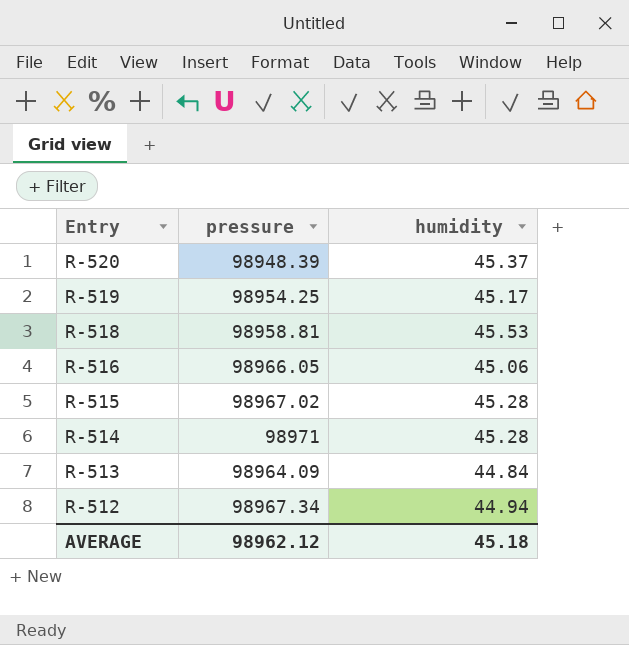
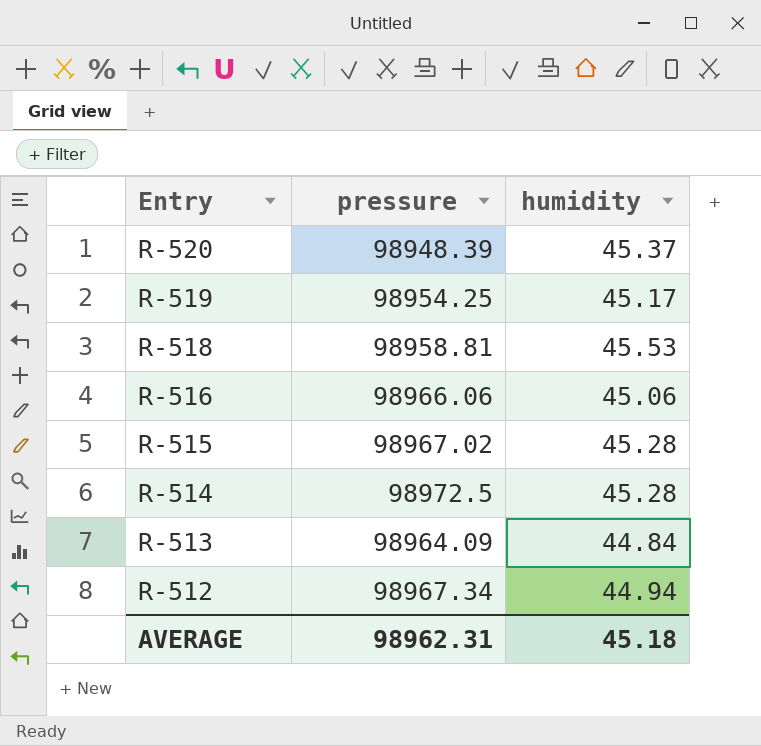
R-516 | pressure: 98966.05 -> 98966.06
R-514 | pressure: 98971 -> 98972.5
AVERAGE | pressure: 98962.12 -> 98962.31

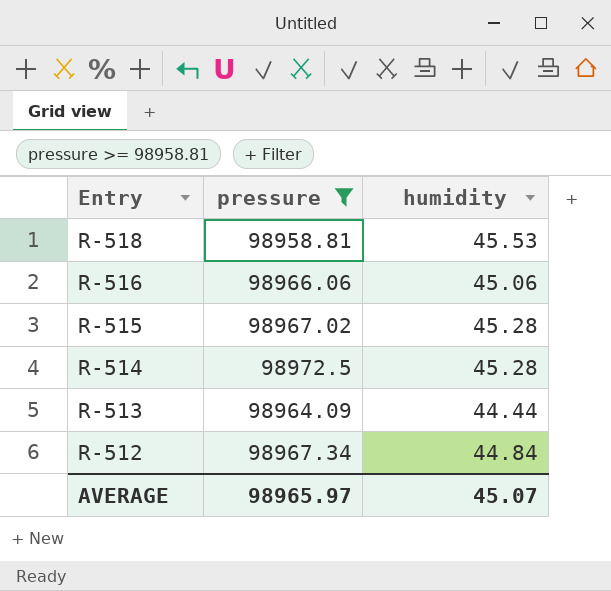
filter: none -> pressure >= 98958.81
R-513 | humidity: 44.84 -> 44.44
R-512 | humidity: 44.94 -> 44.84
AVERAGE | pressure: 98962.31 -> 98965.97
AVERAGE | humidity: 45.18 -> 45.07

